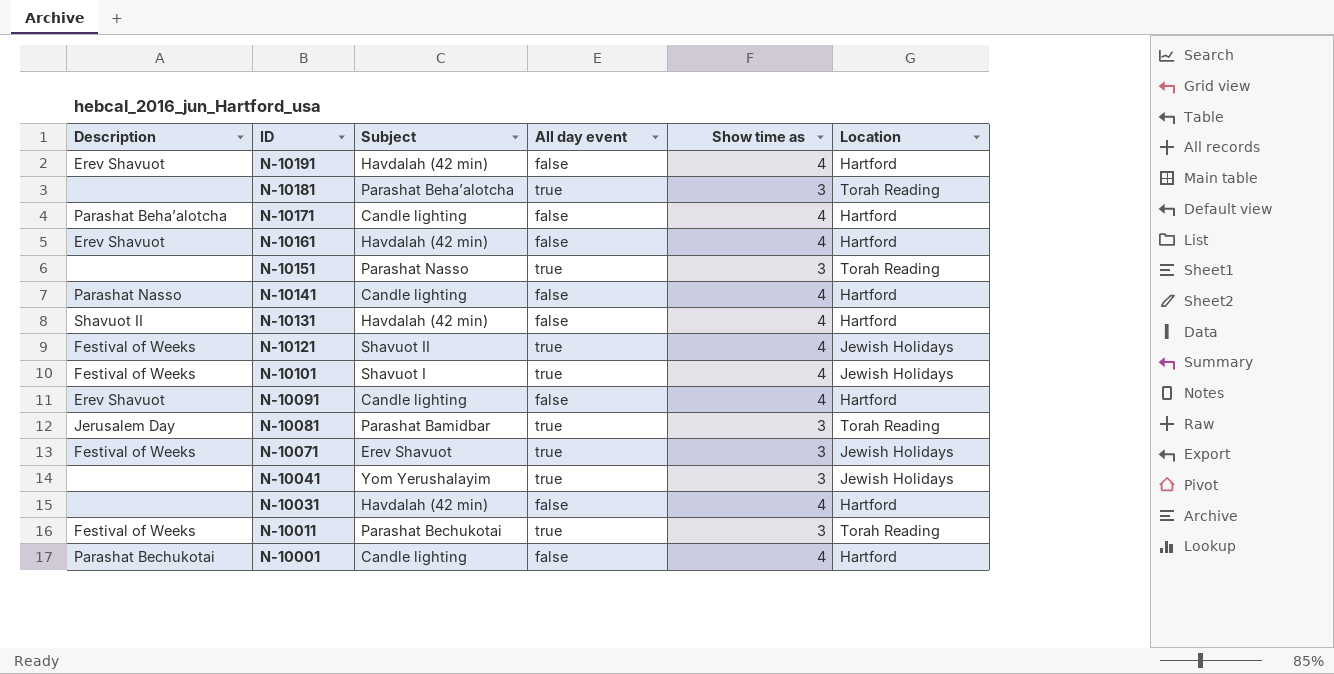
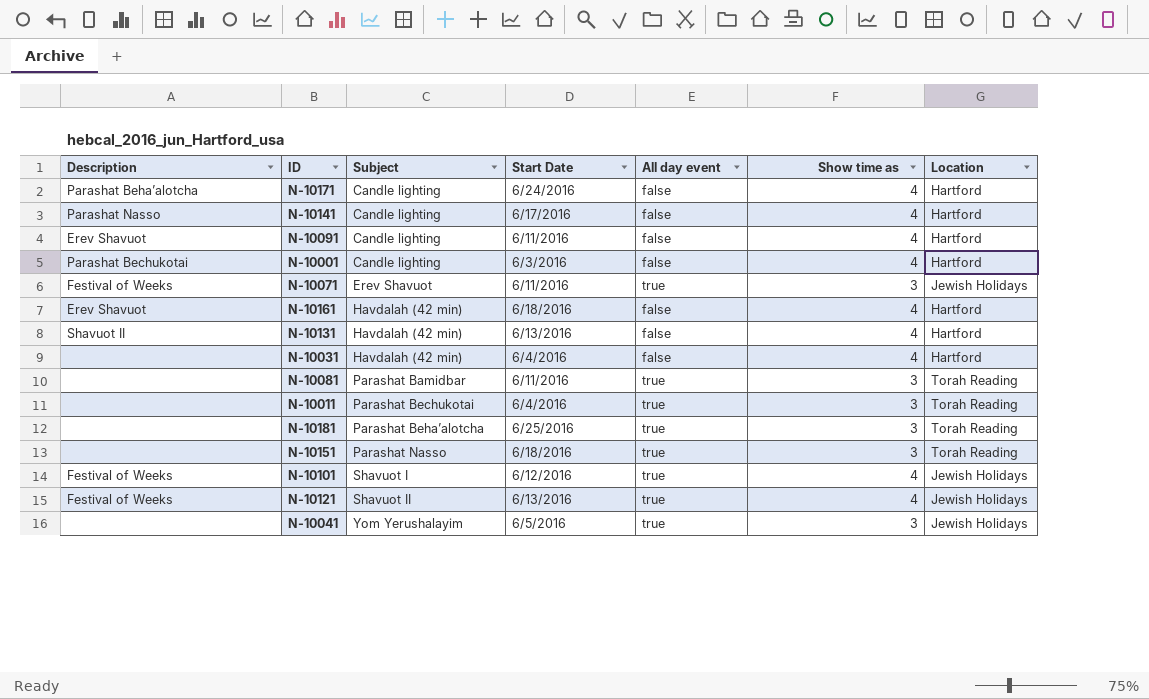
row order: ID descending -> Subject ascending
column Start Date | position: none -> 4
row N-10191: Erev Shavuot | Havdalah (42 min) | false | 4 | Hartford -> none
N-10081 | Description: Jerusalem Day -> none
N-10011 | Description: Festival of Weeks -> none

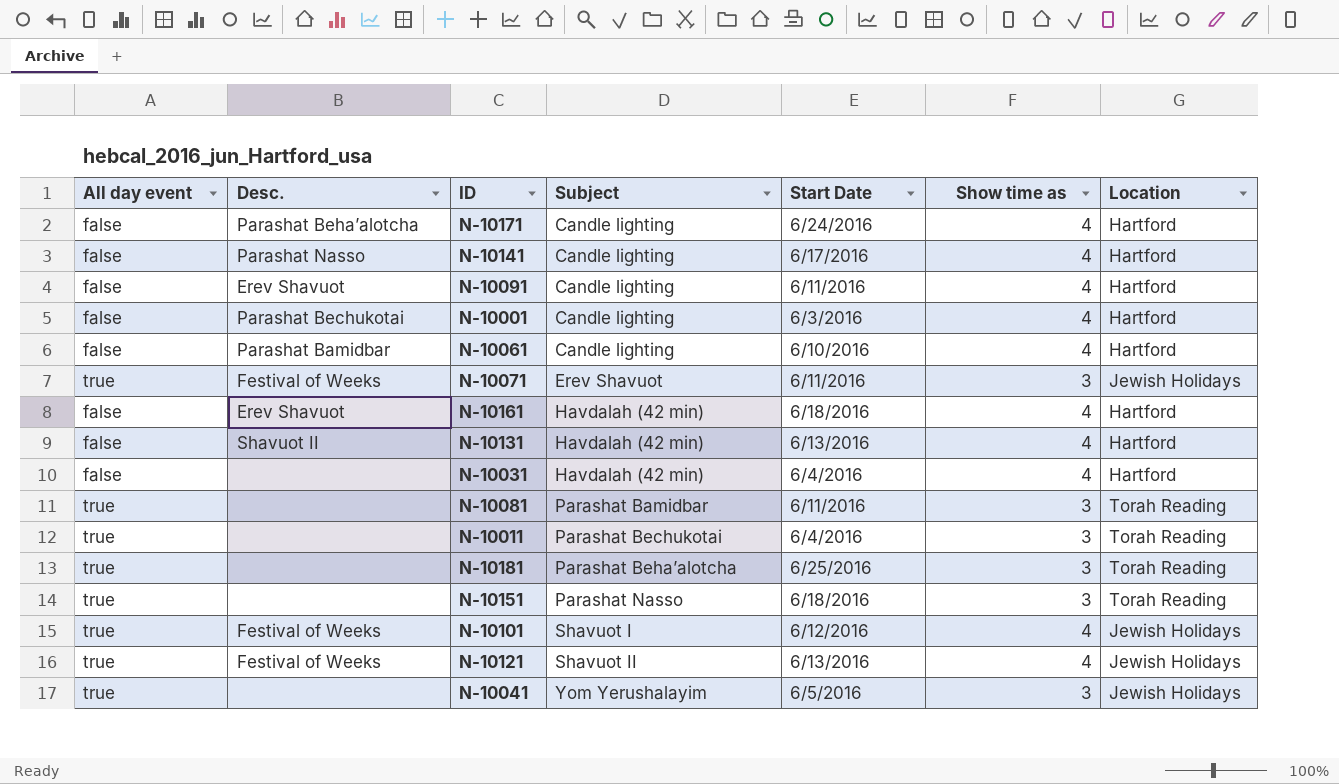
column All day event | position: 5 -> 1
column name: Description -> Desc.
row N-10061: none -> false | Parashat Bamidbar | Candle lighting | 6/10/2016 | 4 | Hartford

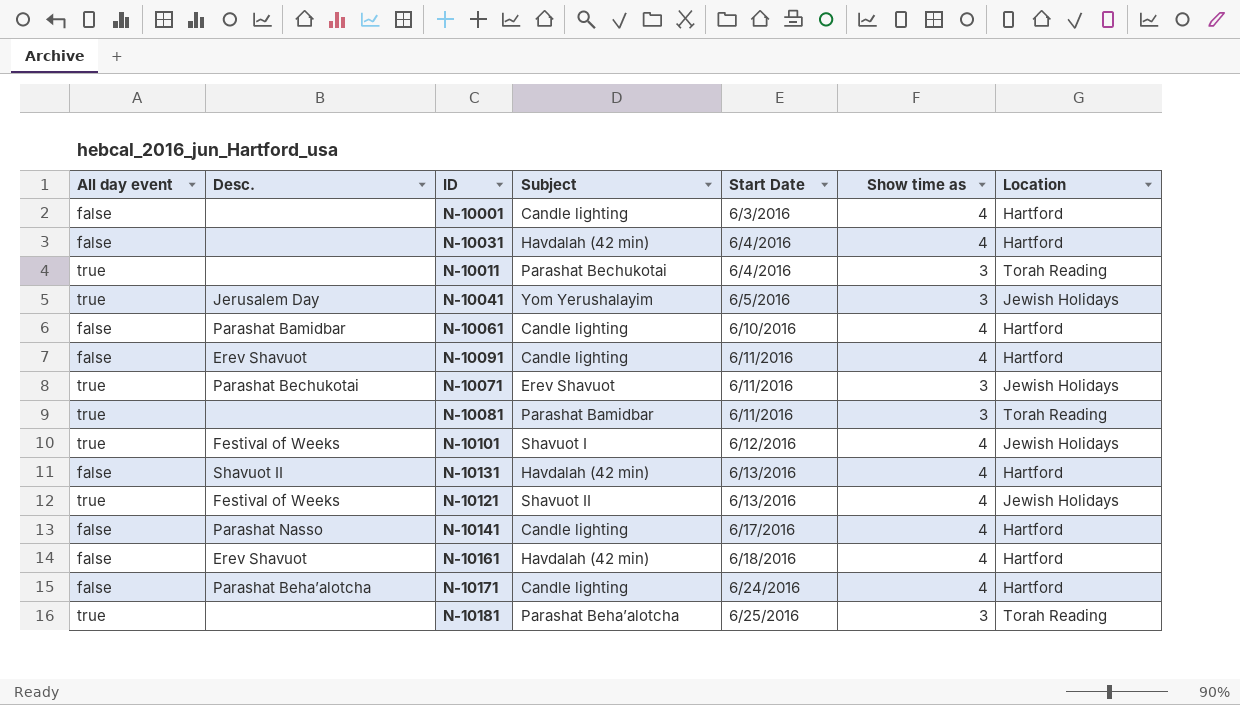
row order: Subject ascending -> Start Date ascending
row N-10151: true | none | Parashat Nasso | 6/18/2016 | 3 | Torah Reading -> none
N-10001 | Desc.: Parashat Bechukotai -> none
N-10041 | Desc.: none -> Jerusalem Day
N-10071 | Desc.: Festival of Weeks -> Parashat Bechukotai

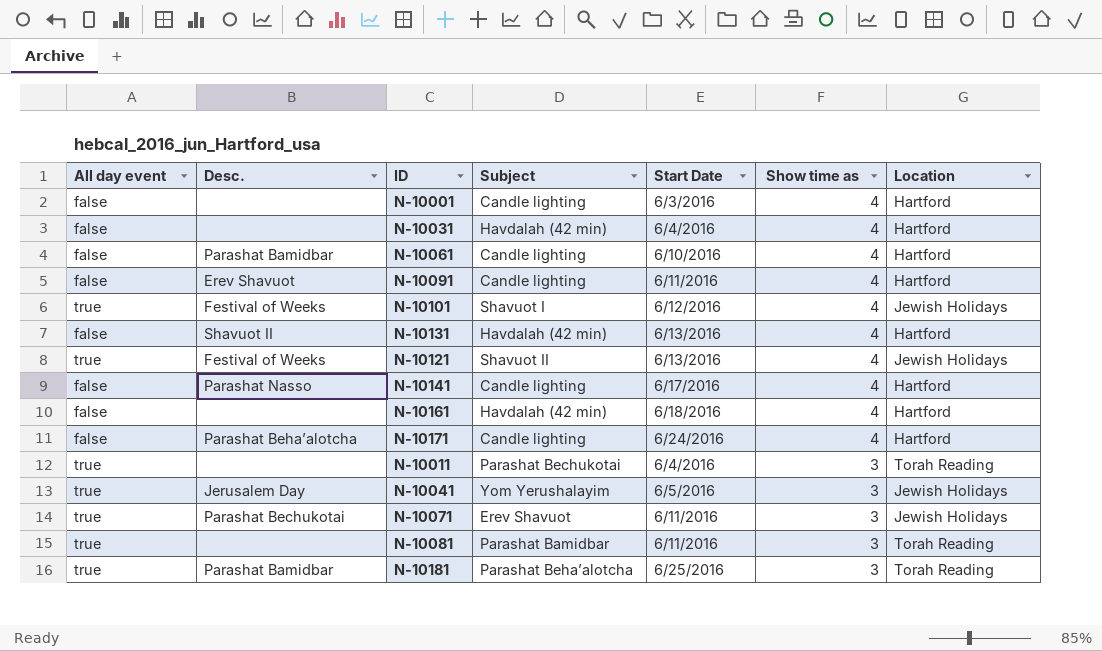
row order: Start Date ascending -> Show time as descending
N-10161 | Desc.: Erev Shavuot -> none
N-10181 | Desc.: none -> Parashat Bamidbar

